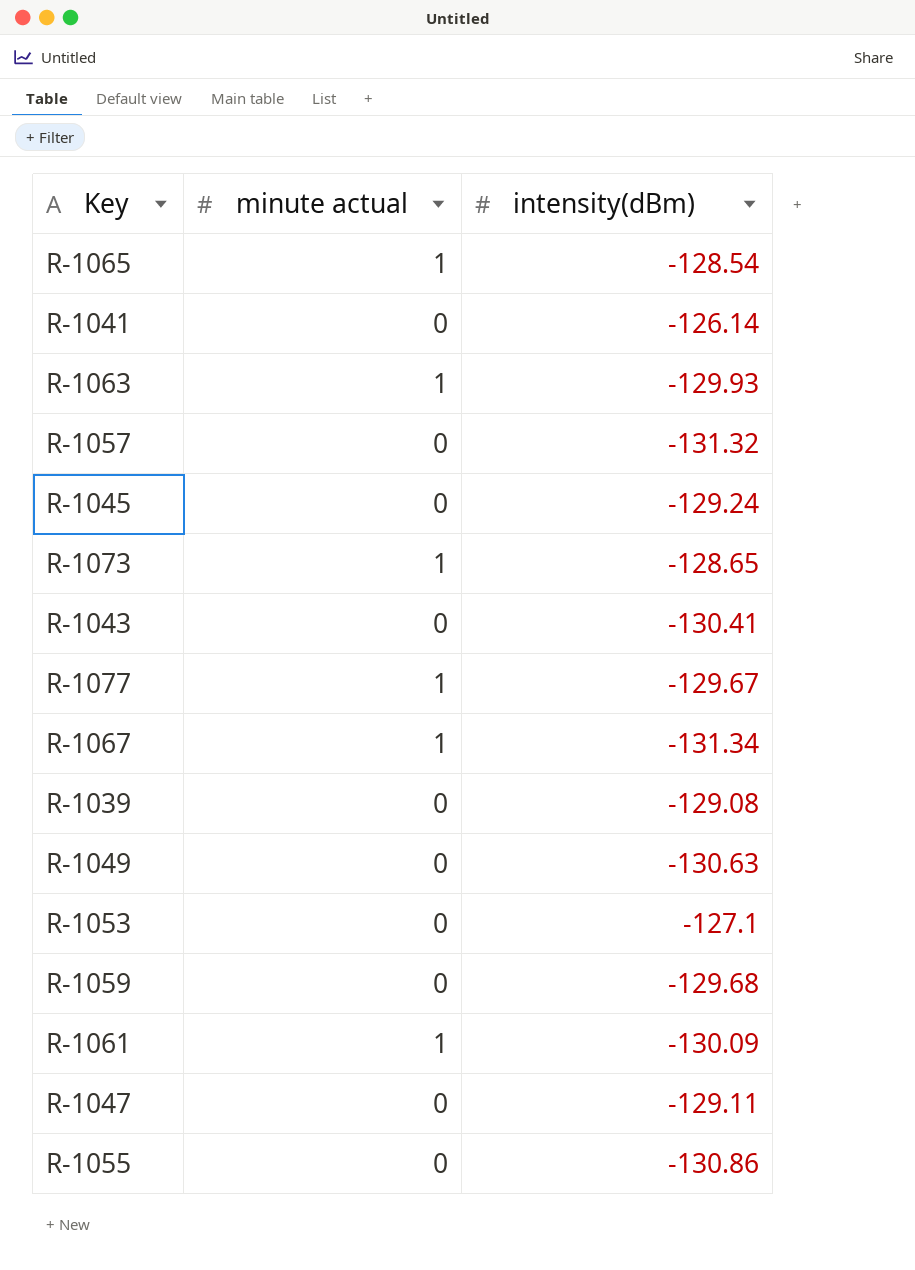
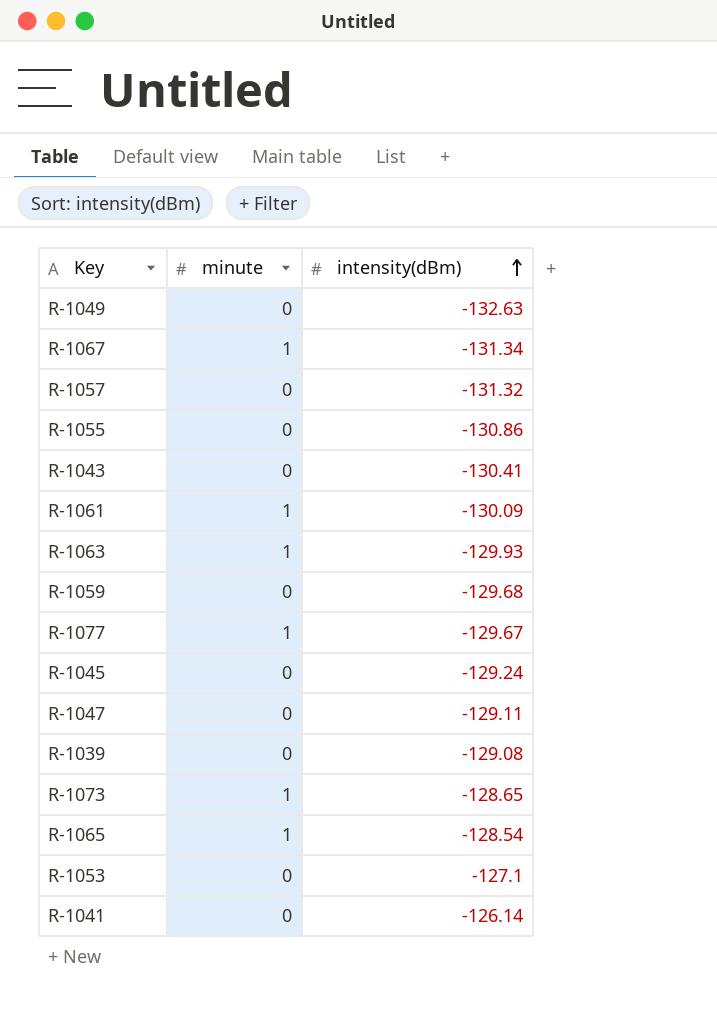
row order: none -> intensity(dBm) ascending
column name: minute actual -> minute
R-1049 | intensity(dBm): -130.63 -> -132.63

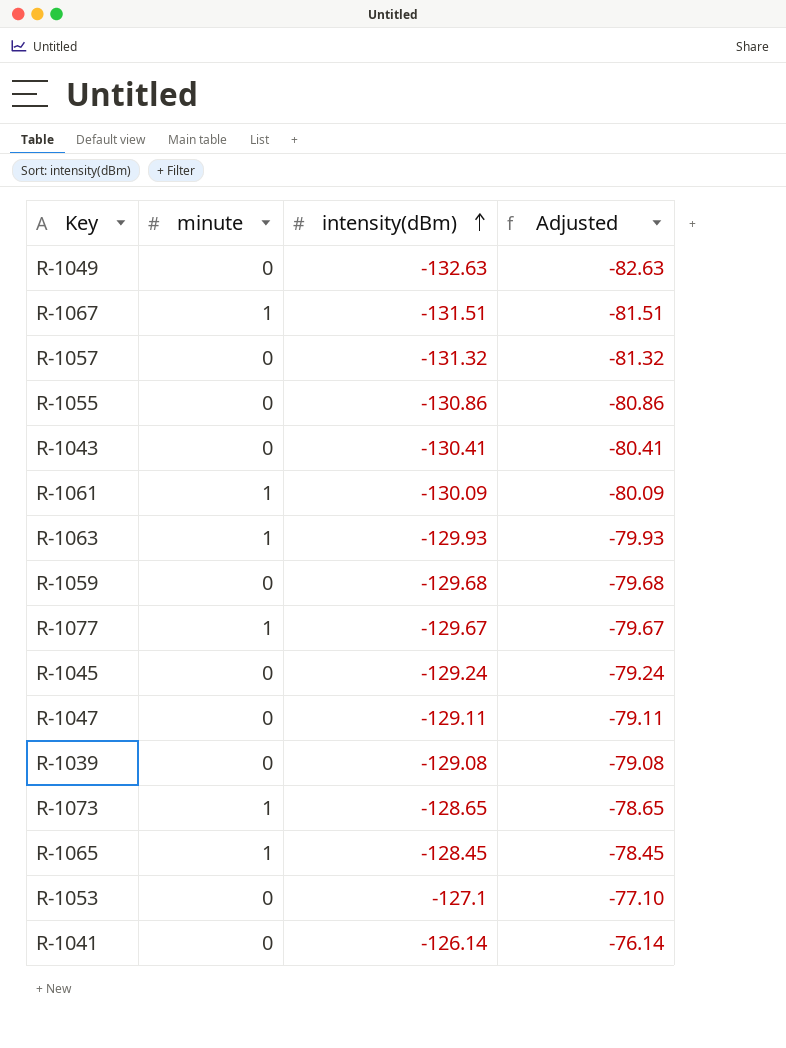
column Adjusted | formula: none -> [intensity(dBm)] + 50
R-1067 | intensity(dBm): -131.34 -> -131.51
R-1065 | intensity(dBm): -128.54 -> -128.45

